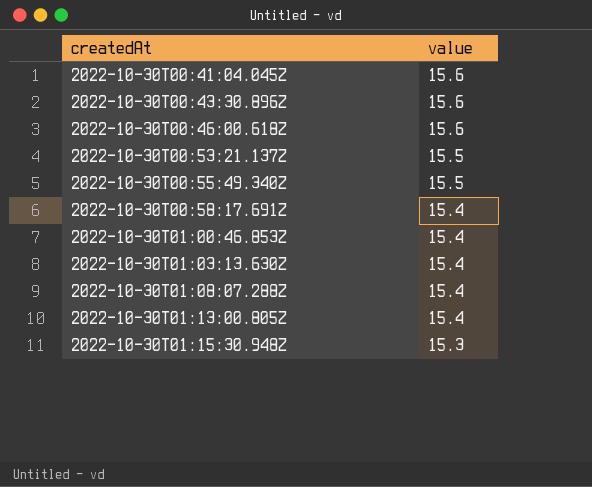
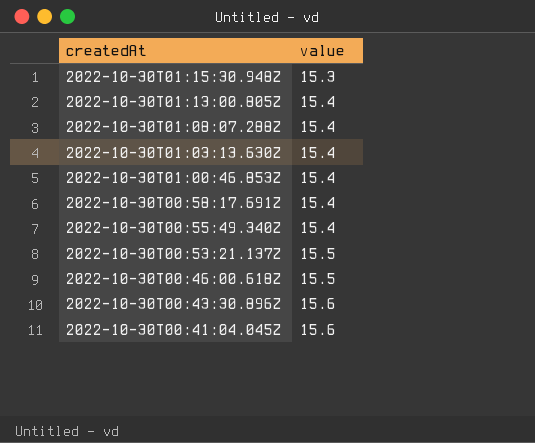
row order: createdAt ascending -> createdAt descending
2022-10-30T00:55:49.340Z | value: 15.5 -> 15.4
2022-10-30T00:46:00.618Z | value: 15.6 -> 15.5

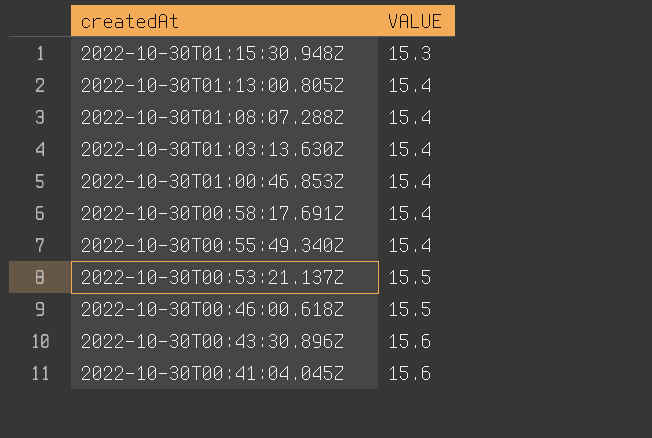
column name: value -> VALUE

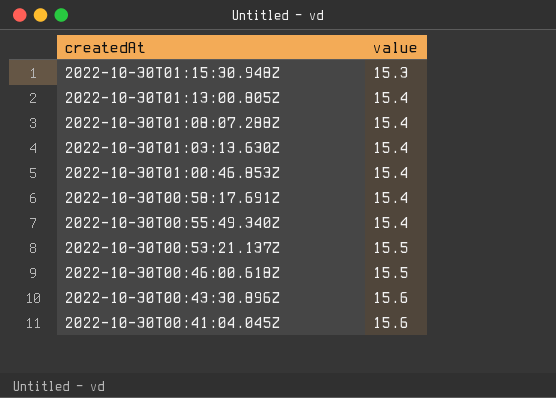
column name: VALUE -> value

